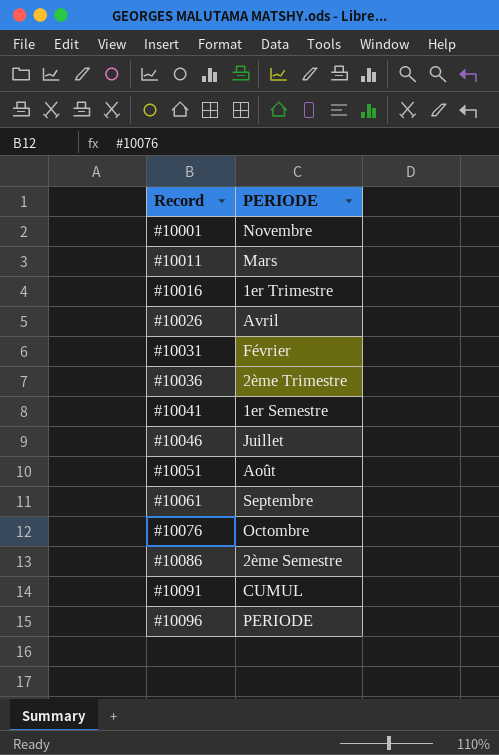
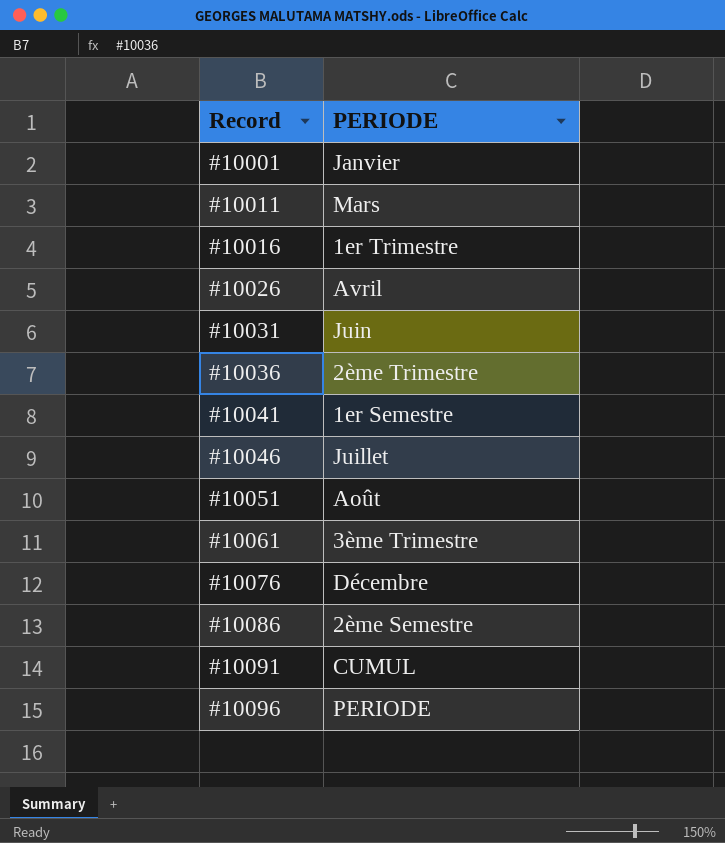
#10001 | PERIODE: Novembre -> Janvier
#10031 | PERIODE: Février -> Juin
#10061 | PERIODE: Septembre -> 3ème Trimestre
#10076 | PERIODE: Octombre -> Décembre

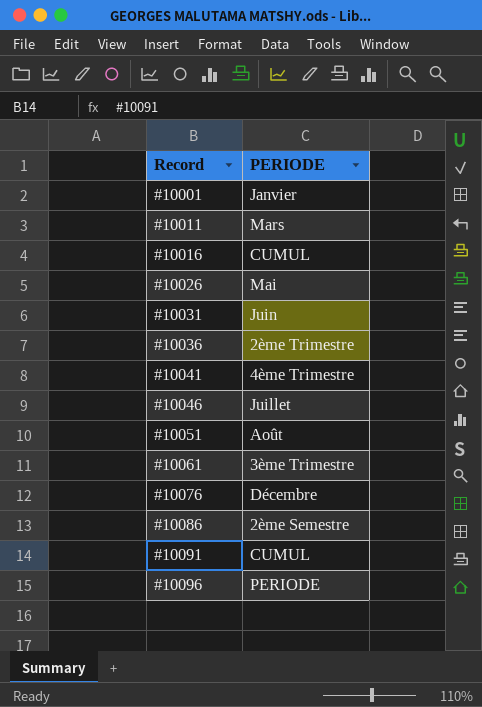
#10016 | PERIODE: 1er Trimestre -> CUMUL
#10026 | PERIODE: Avril -> Mai
#10041 | PERIODE: 1er Semestre -> 4ème Trimestre

